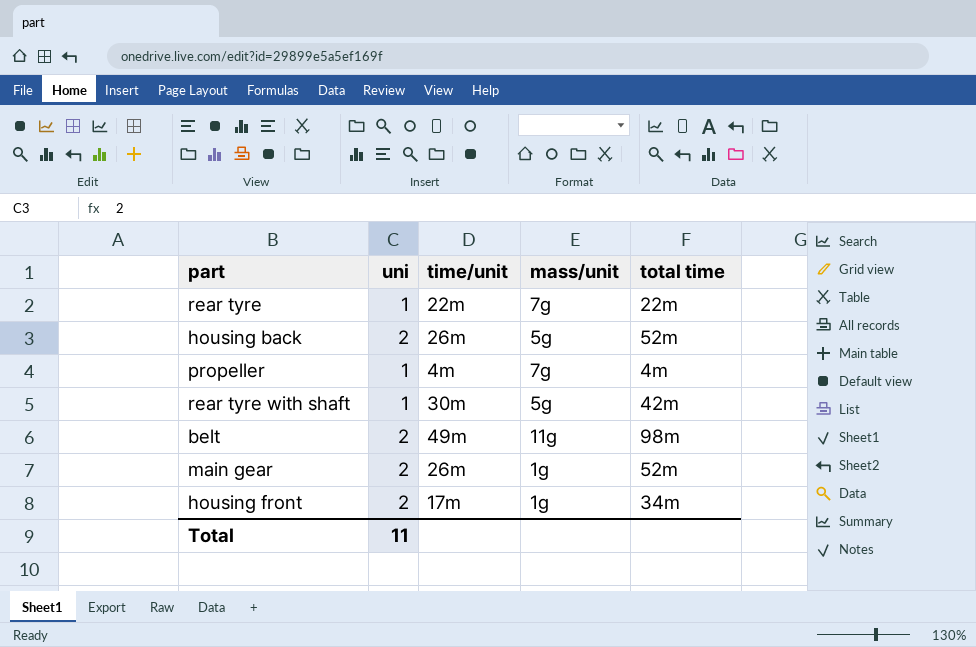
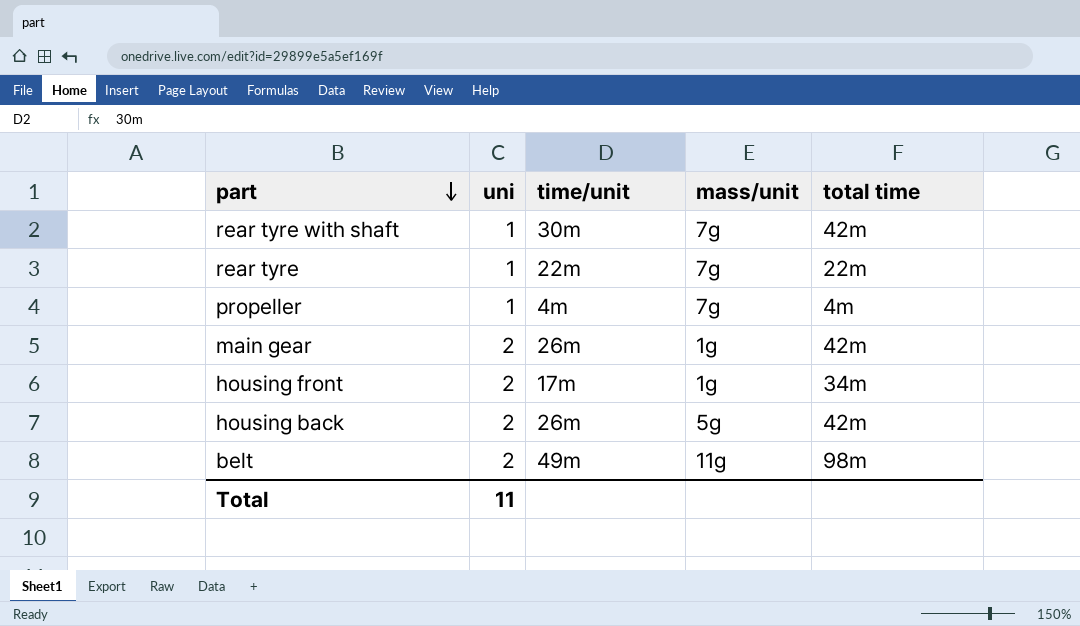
row order: none -> part descending
rear tyre with shaft | mass/unit: 5g -> 7g
main gear | total time: 52m -> 42m
housing back | total time: 52m -> 42m

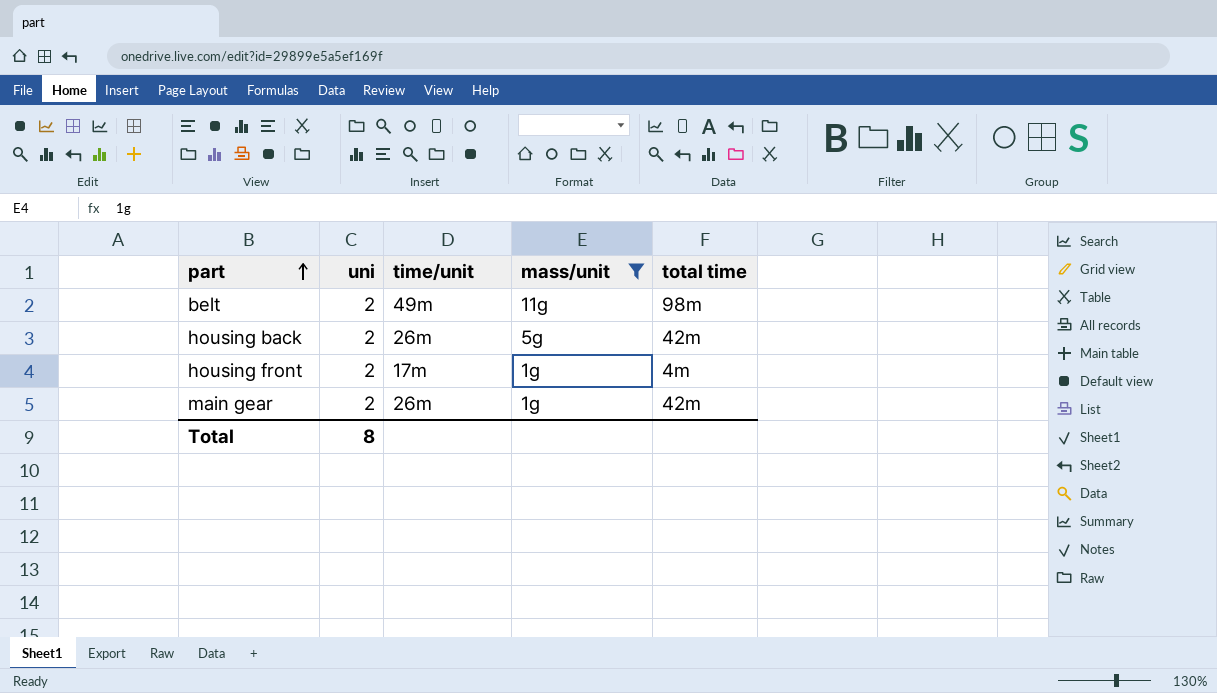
filter: none -> mass/unit != 7g
row order: part descending -> part ascending
housing front | total time: 34m -> 4m
Total | uni: 11 -> 8

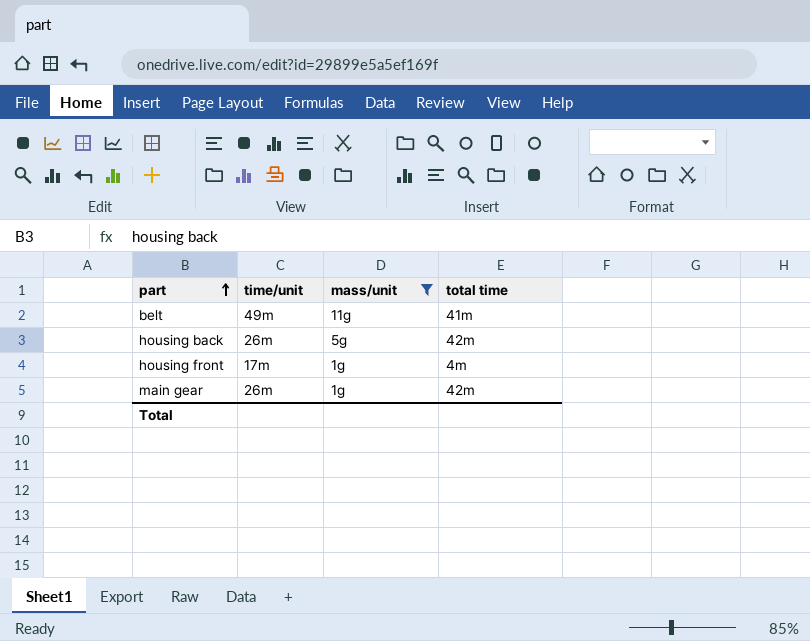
column uni | position: 2 -> none
belt | total time: 98m -> 41m

